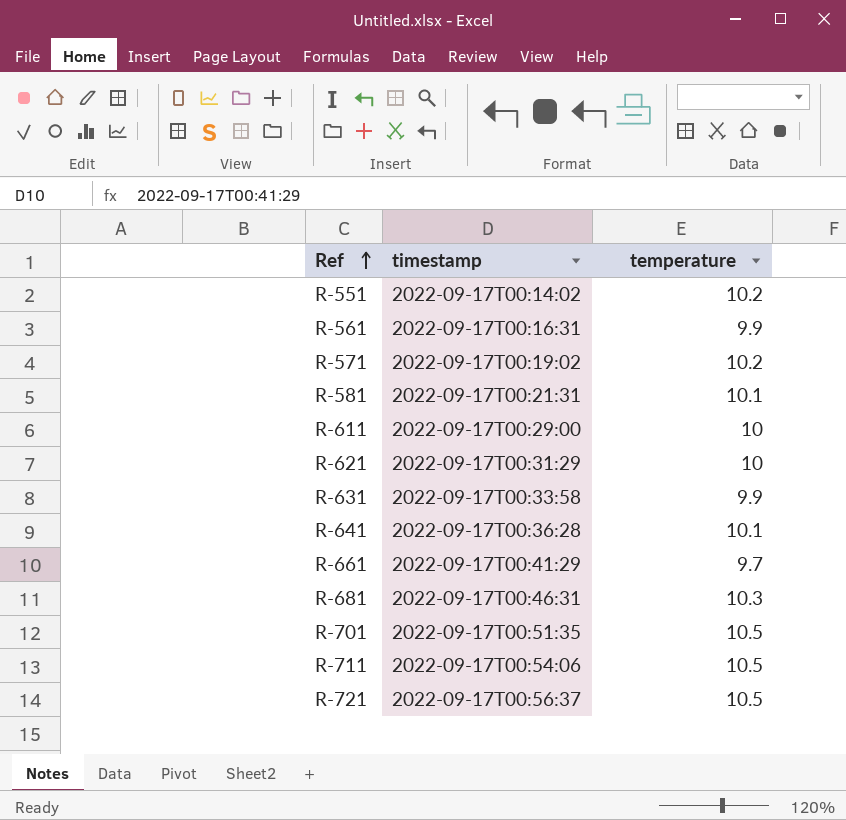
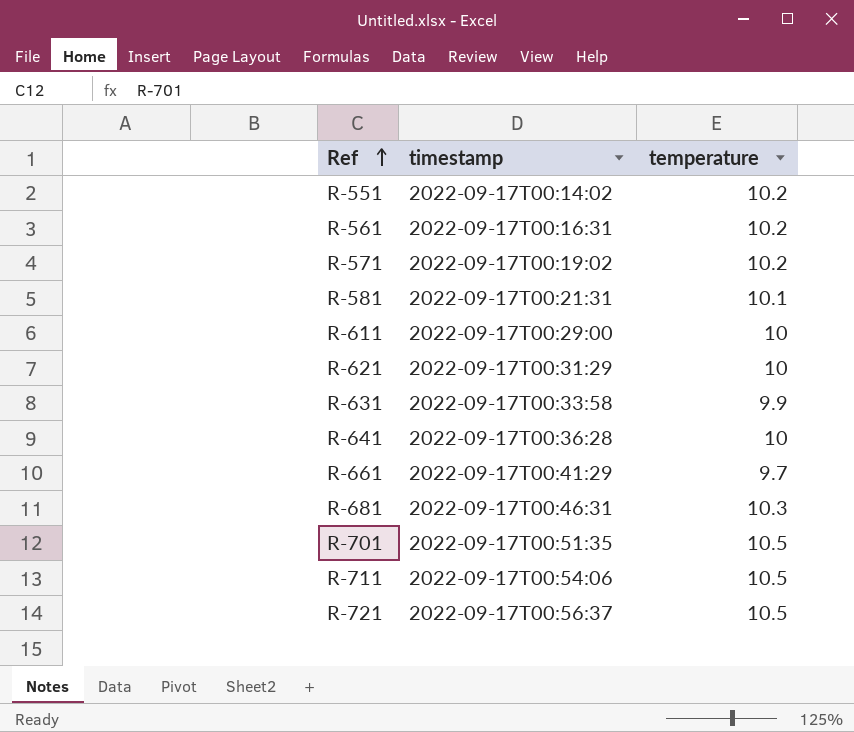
R-561 | temperature: 9.9 -> 10.2
R-641 | temperature: 10.1 -> 10

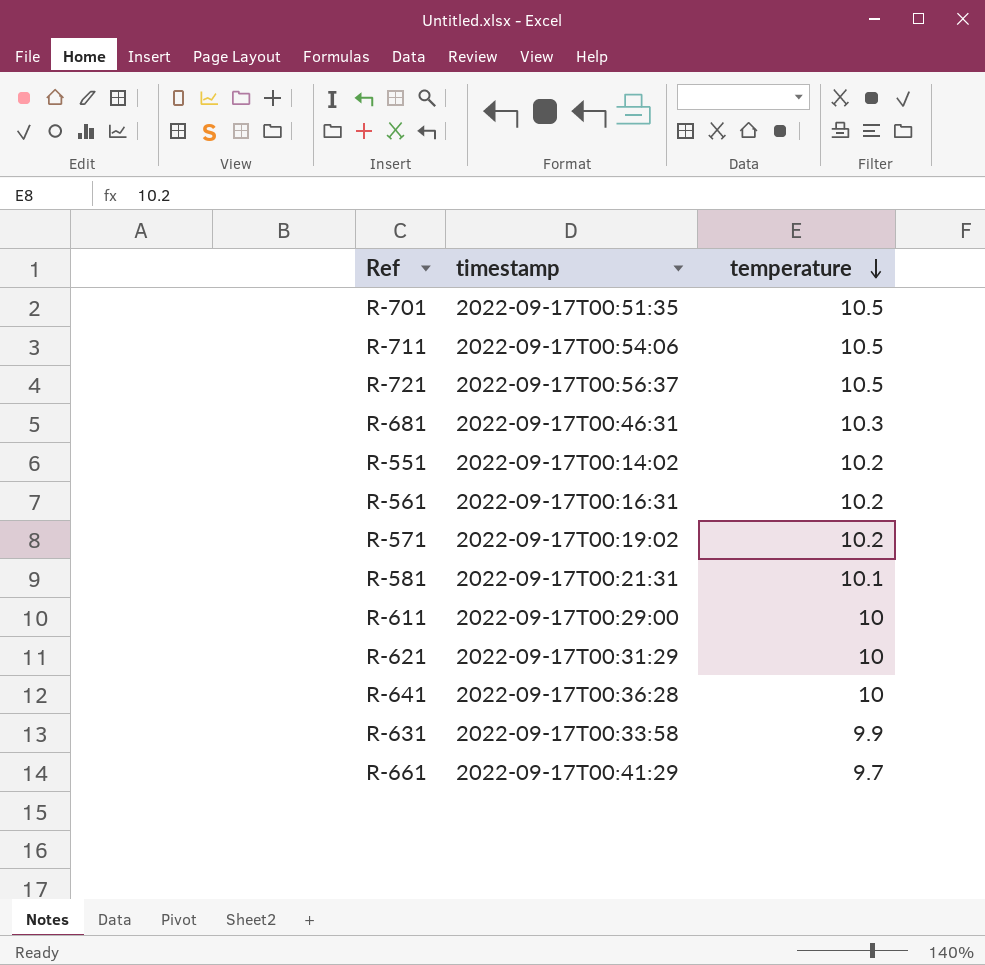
row order: Ref ascending -> temperature descending

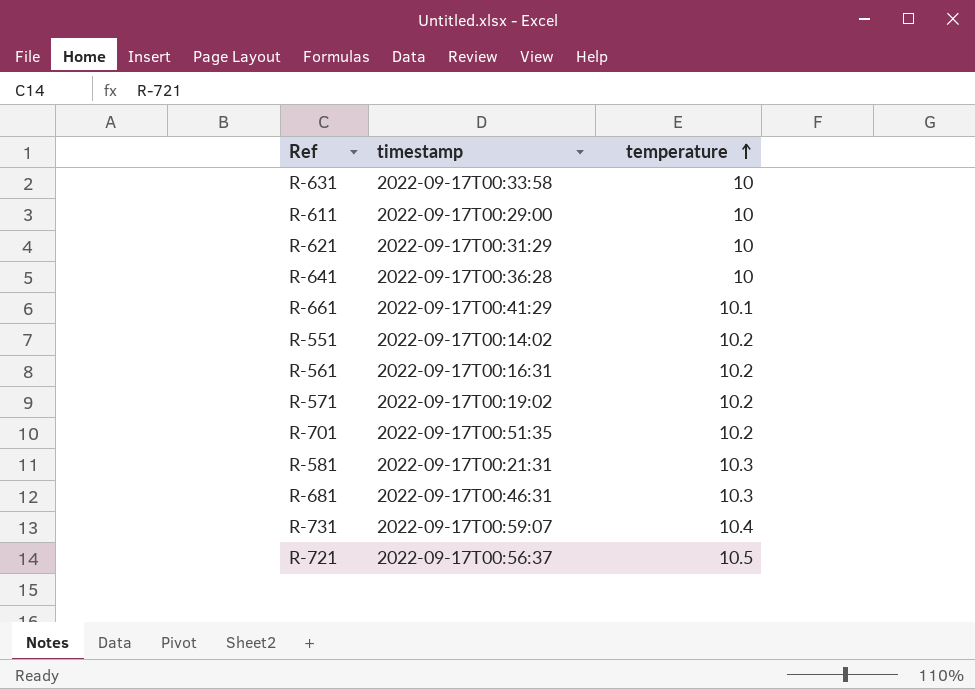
row order: temperature descending -> temperature ascending
row R-711: 2022-09-17T00:54:06 | 10.5 -> none
R-631 | temperature: 9.9 -> 10
R-661 | temperature: 9.7 -> 10.1
R-701 | temperature: 10.5 -> 10.2
R-581 | temperature: 10.1 -> 10.3
row R-731: none -> 2022-09-17T00:59:07 | 10.4

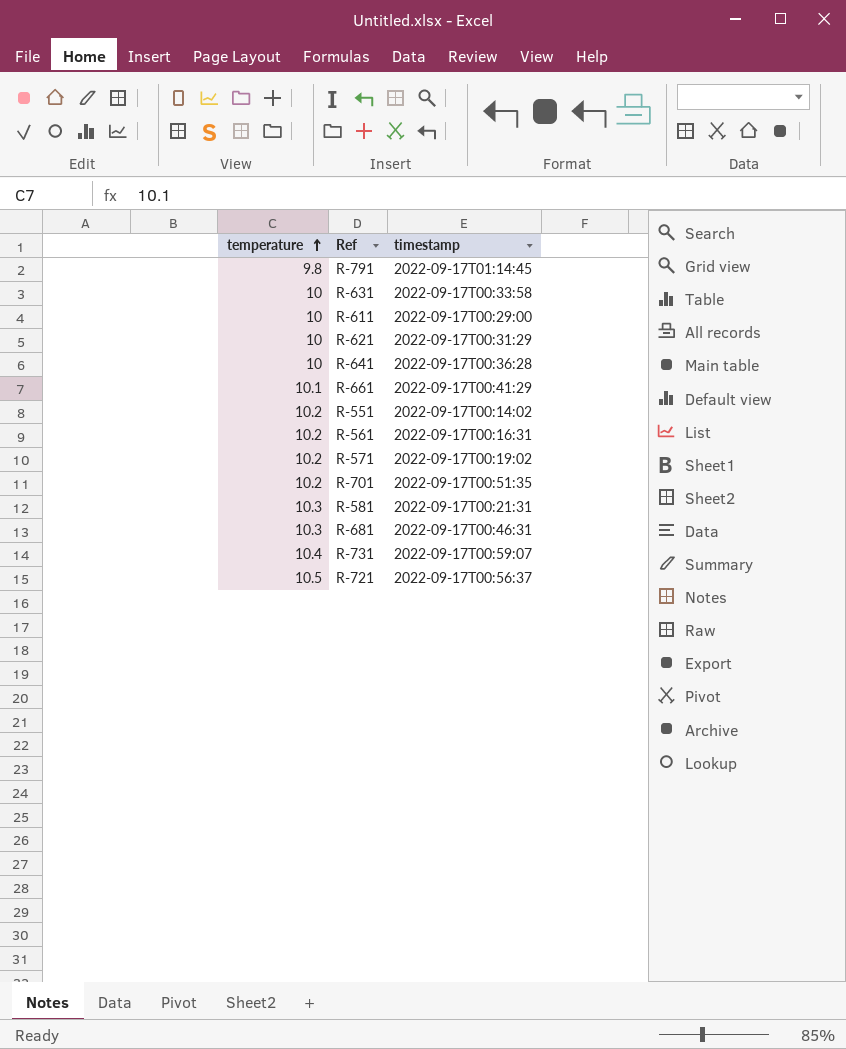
column temperature | position: 3 -> 1
row R-791: none -> 9.8 | 2022-09-17T01:14:45

